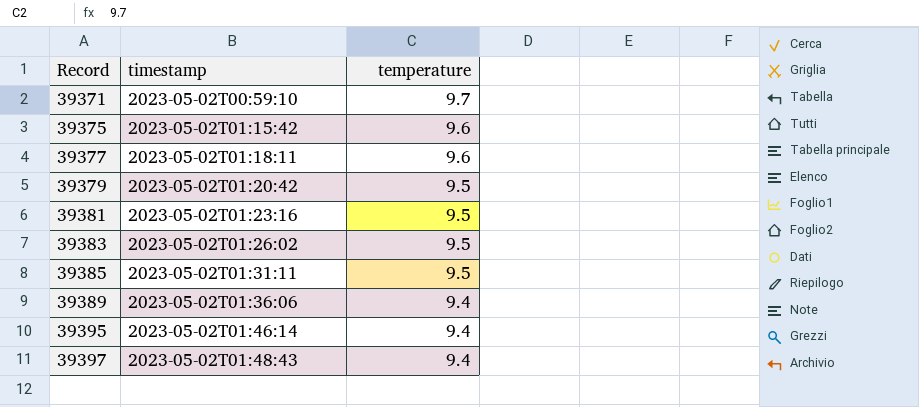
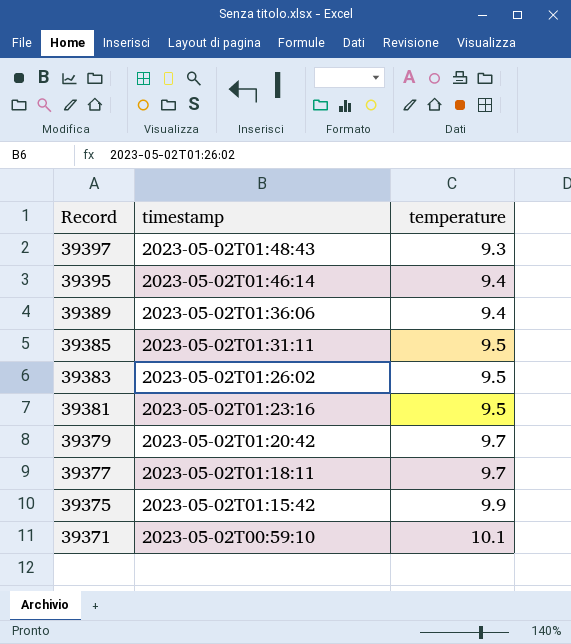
row order: Record ascending -> Record descending
39397 | temperature: 9.4 -> 9.3
39379 | temperature: 9.5 -> 9.7
39377 | temperature: 9.6 -> 9.7
39375 | temperature: 9.6 -> 9.9
39371 | temperature: 9.7 -> 10.1

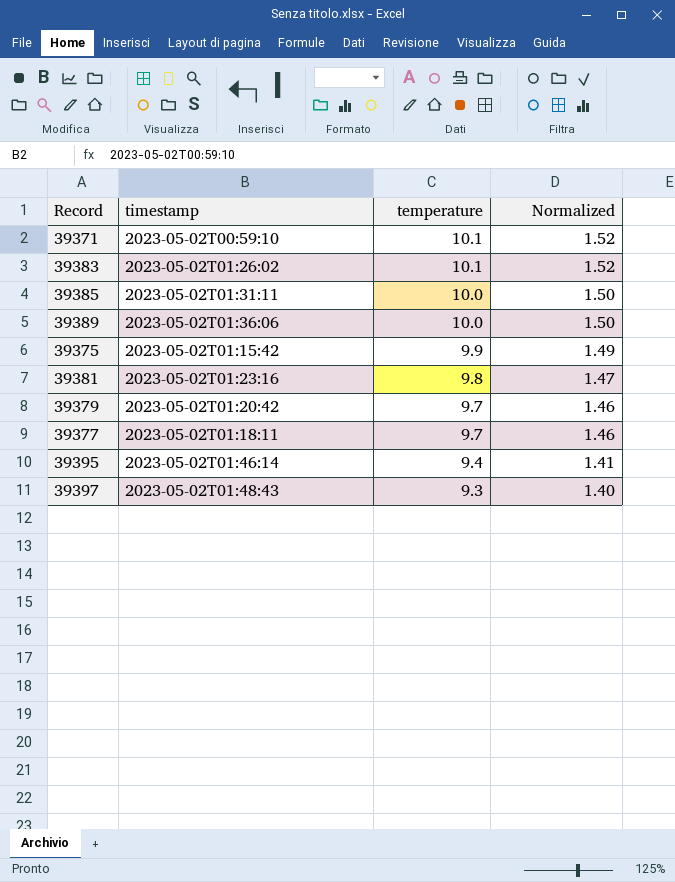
row order: Record descending -> temperature descending
column Normalized | formula: none -> [temperature] * 0.15
39383 | temperature: 9.5 -> 10.1
39385 | temperature: 9.5 -> 10.0
39389 | temperature: 9.4 -> 10.0
39381 | temperature: 9.5 -> 9.8

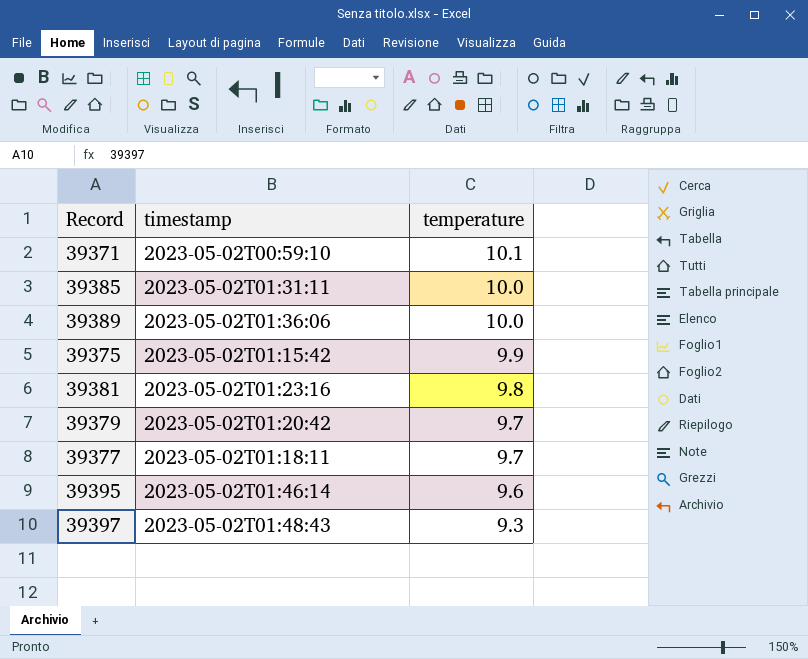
column Normalized | formula: [temperature] * 0.15 -> none
row 39383: 2023-05-02T01:26:02 | 10.1 | 1.52 -> none
39395 | temperature: 9.4 -> 9.6

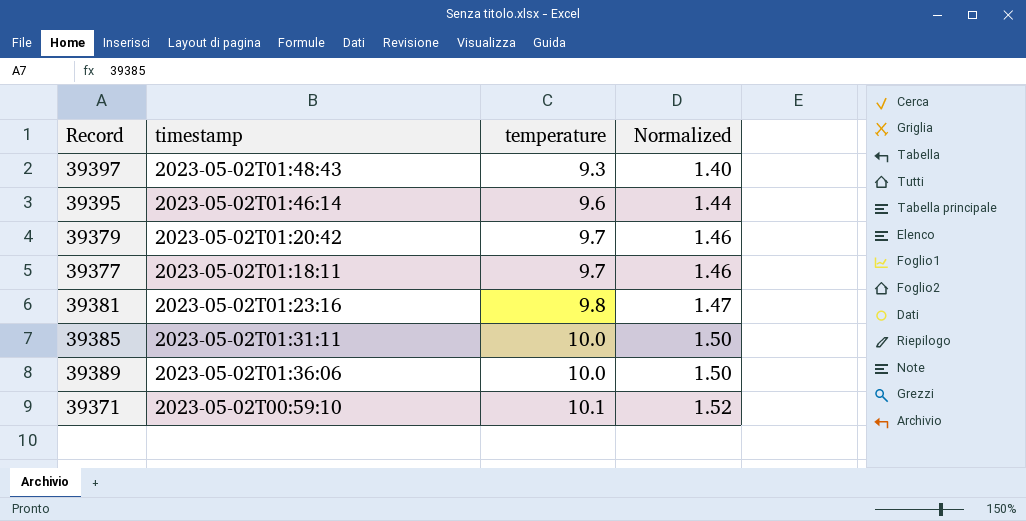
row order: temperature descending -> temperature ascending
column Normalized | formula: none -> [temperature] * 0.15
row 39375: 2023-05-02T01:15:42 | 9.9 -> none

